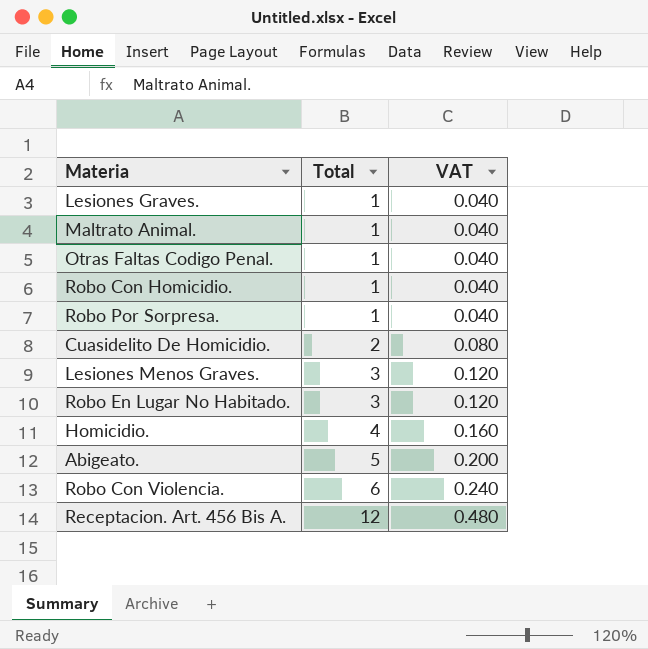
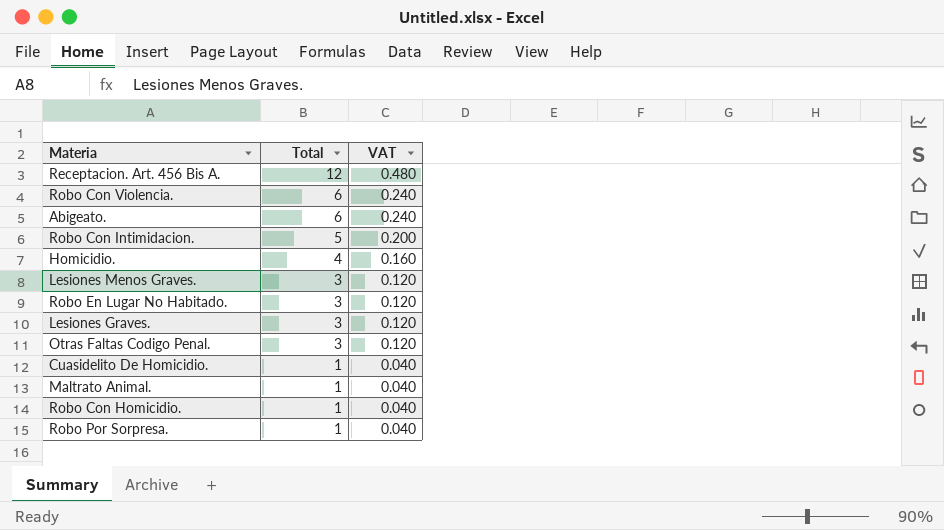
row order: Total ascending -> Total descending
Abigeato. | Total: 5 -> 6
Abigeato. | VAT: 0.200 -> 0.240
row Robo Con Intimidacion.: none -> 5 | 0.200
Lesiones Graves. | Total: 1 -> 3
Lesiones Graves. | VAT: 0.040 -> 0.120
Otras Faltas Codigo Penal. | Total: 1 -> 3
Otras Faltas Codigo Penal. | VAT: 0.040 -> 0.120
Cuasidelito De Homicidio. | Total: 2 -> 1
Cuasidelito De Homicidio. | VAT: 0.080 -> 0.040

